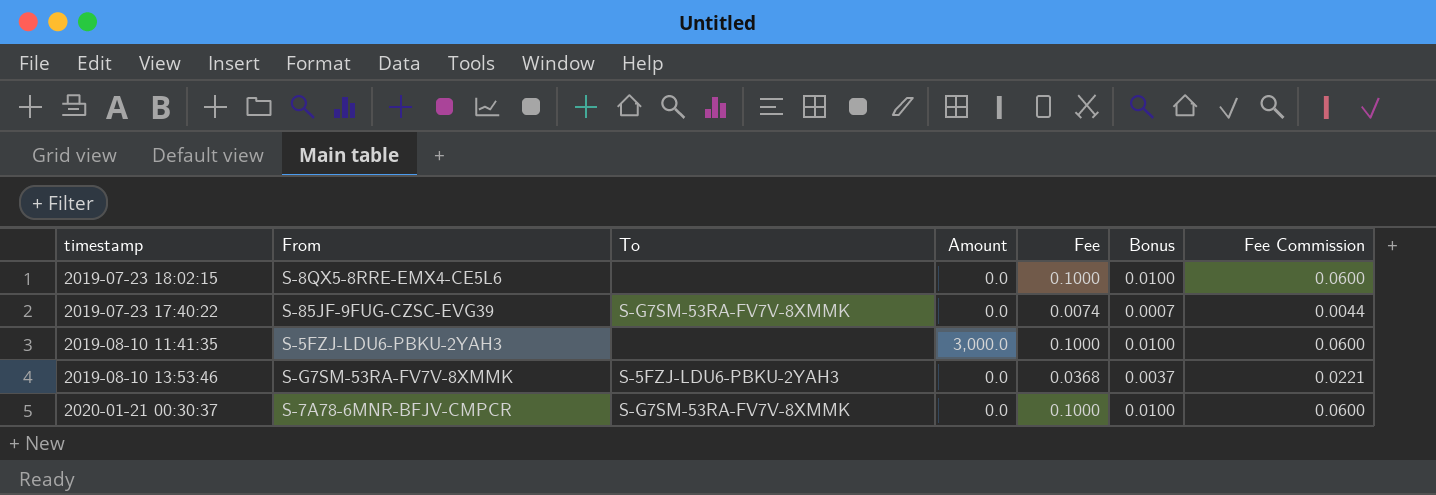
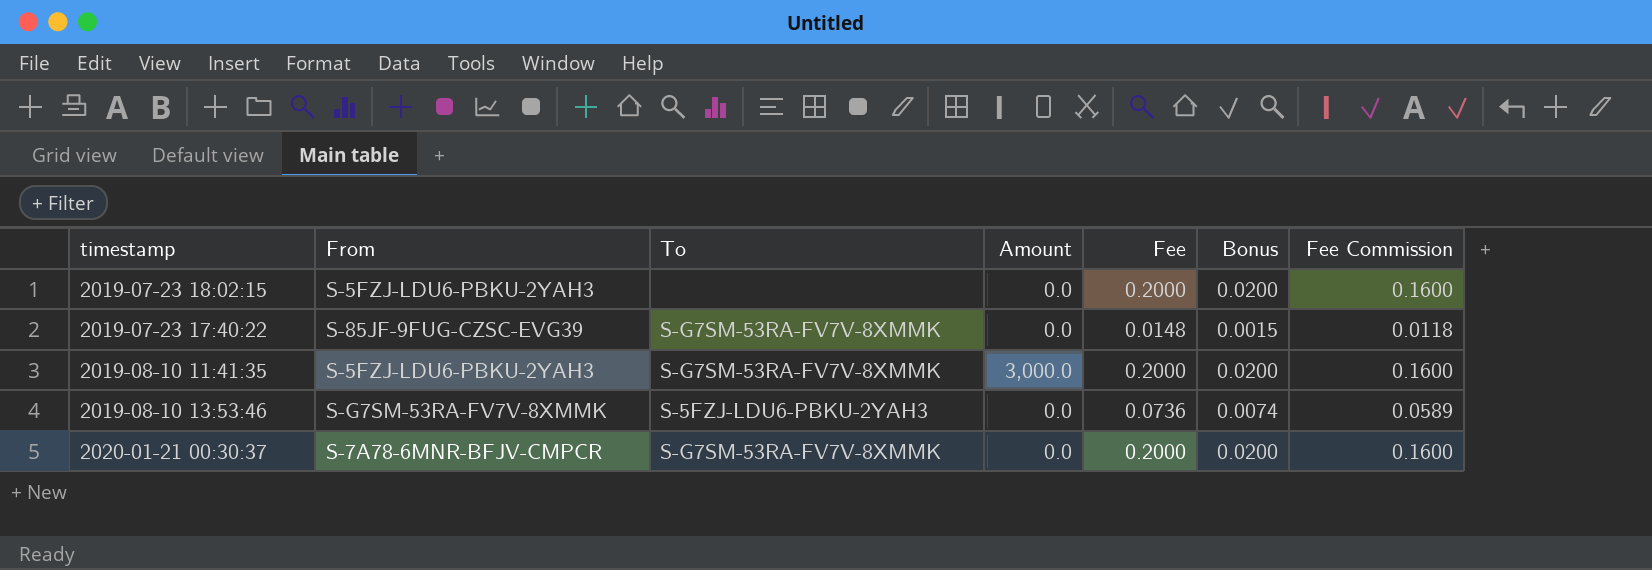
column Fee Commission | formula: [Fee] * 0.6 -> [Fee] * 0.8
2019-07-23 18:02:15 | From: S-8QX5-8RRE-EMX4-CE5L6 -> S-5FZJ-LDU6-PBKU-2YAH3
2019-07-23 18:02:15 | Fee: 0.1000 -> 0.2000
2019-07-23 18:02:15 | Bonus: 0.0100 -> 0.0200
2019-07-23 17:40:22 | Fee: 0.0074 -> 0.0148
2019-07-23 17:40:22 | Bonus: 0.0007 -> 0.0015
2019-08-10 11:41:35 | To: none -> S-G7SM-53RA-FV7V-8XMMK
2019-08-10 11:41:35 | Fee: 0.1000 -> 0.2000
2019-08-10 11:41:35 | Bonus: 0.0100 -> 0.0200
2019-08-10 13:53:46 | Fee: 0.0368 -> 0.0736
2019-08-10 13:53:46 | Bonus: 0.0037 -> 0.0074
2020-01-21 00:30:37 | Fee: 0.1000 -> 0.2000
2020-01-21 00:30:37 | Bonus: 0.0100 -> 0.0200

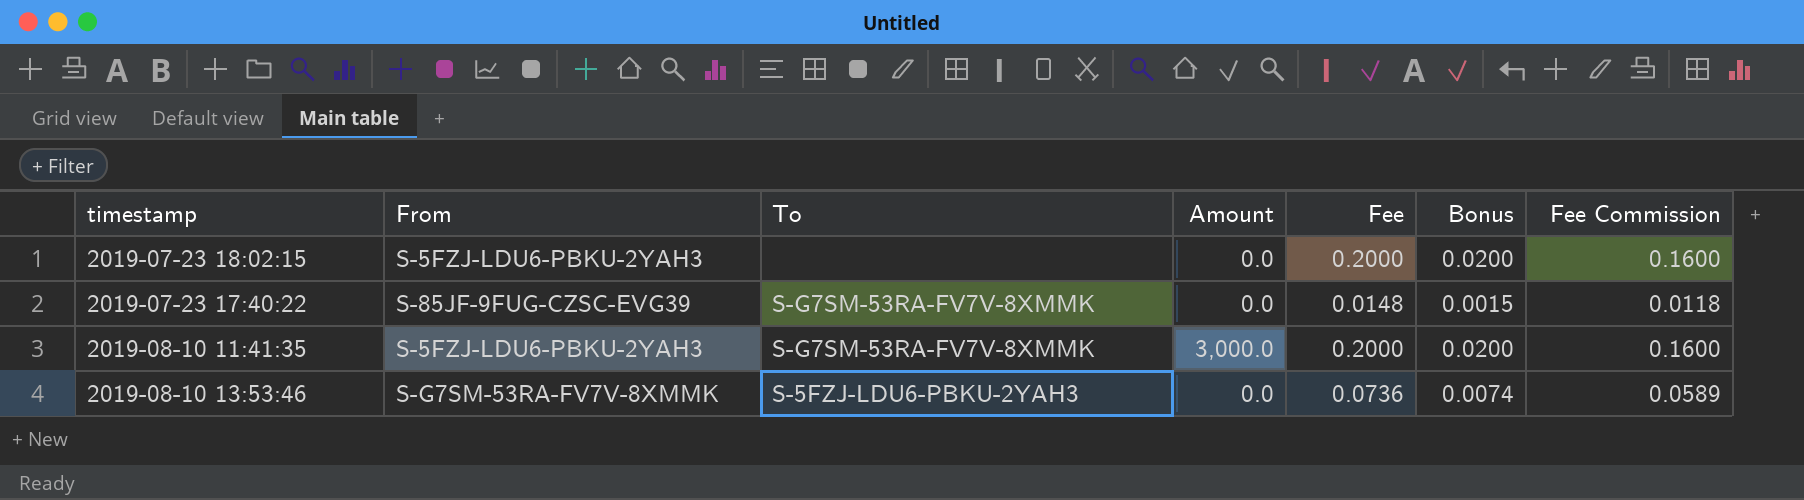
row 2020-01-21 00:30:37: S-7A78-6MNR-BFJV-CMPCR | S-G7SM-53RA-FV7V-8XMMK | 0.0 | 0.2000 | 0.0200 | 0.1600 -> none

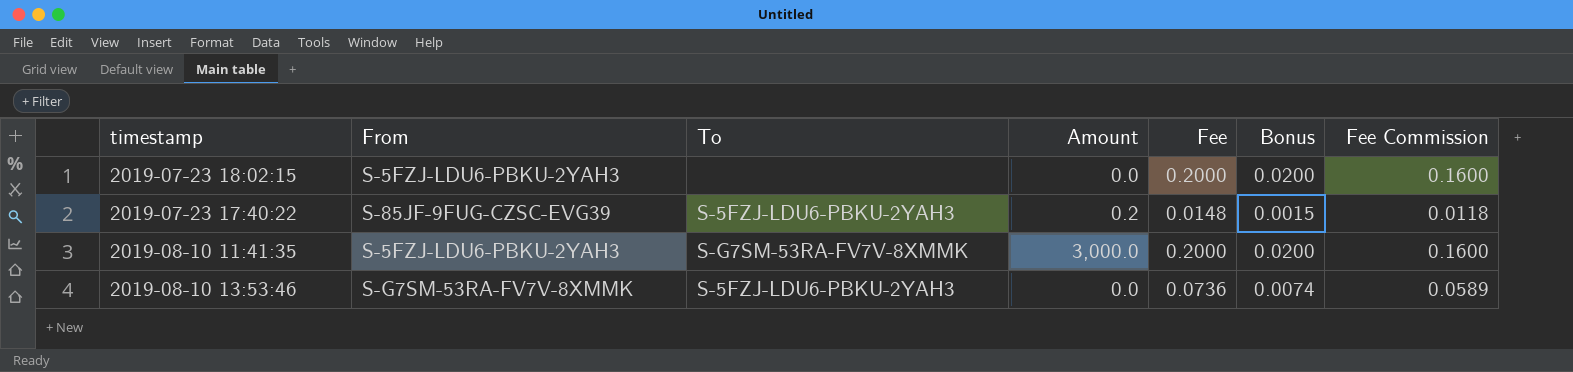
2019-07-23 17:40:22 | To: S-G7SM-53RA-FV7V-8XMMK -> S-5FZJ-LDU6-PBKU-2YAH3
2019-07-23 17:40:22 | Amount: 0.0 -> 0.2

